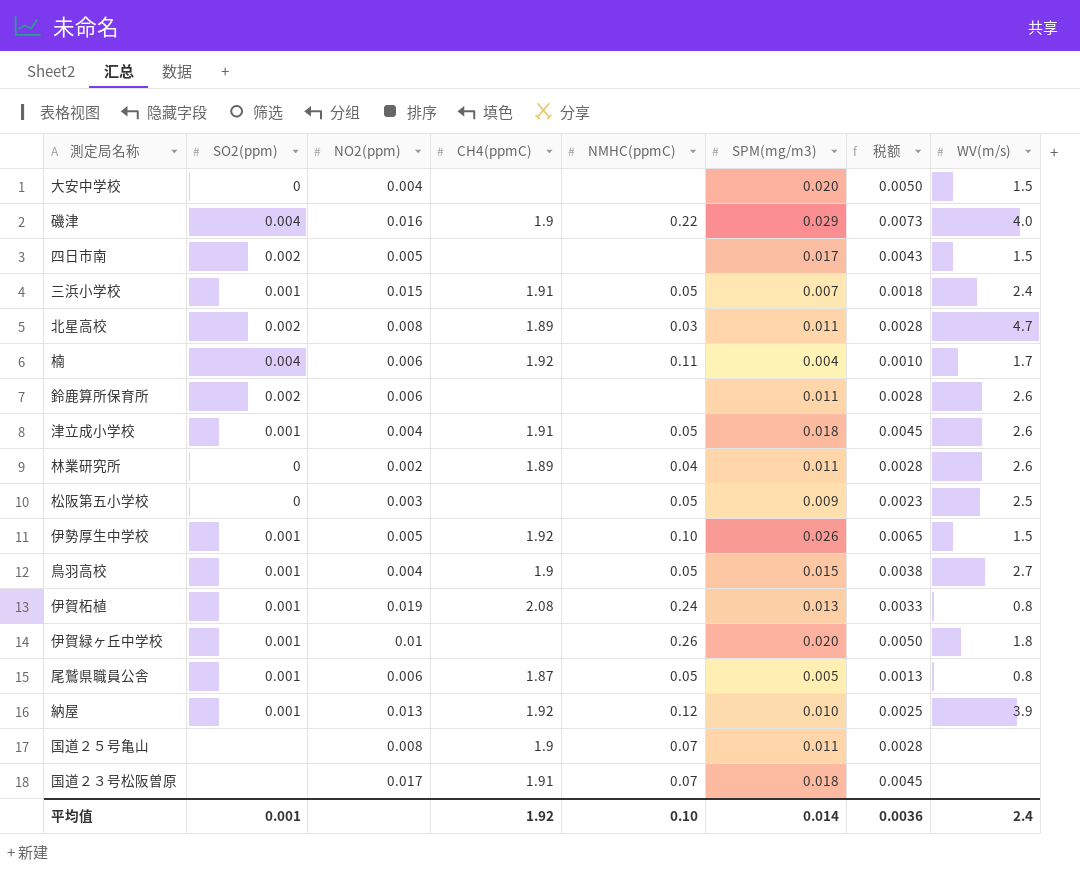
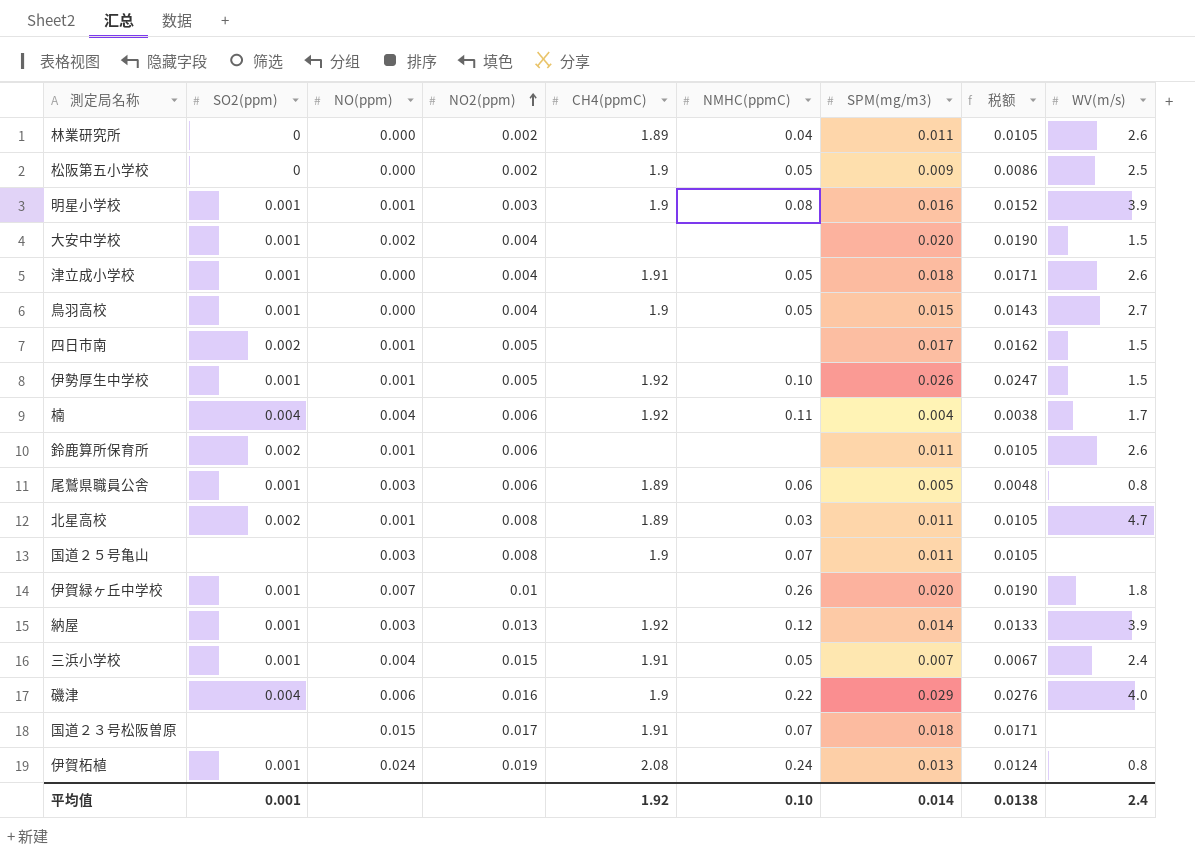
row order: none -> NO2(ppm) ascending
column NO(ppm) | position: none -> 3
column 税额 | formula: [SPM(mg/m3)] * 0.25 -> [SPM(mg/m3)] * 0.95
松阪第五小学校 | NO2(ppm): 0.003 -> 0.002
松阪第五小学校 | CH4(ppmC): none -> 1.9
row 明星小学校: none -> 0.001 | 0.001 | 0.003 | 1.9 | 0.08 | 0.016 | 0.0152 | 3.9
大安中学校 | SO2(ppm): 0 -> 0.001
尾鷲県職員公舎 | CH4(ppmC): 1.87 -> 1.89
尾鷲県職員公舎 | NMHC(ppmC): 0.05 -> 0.06
納屋 | SPM(mg/m3): 0.010 -> 0.014
平均值 | 税额: 0.0036 -> 0.0138

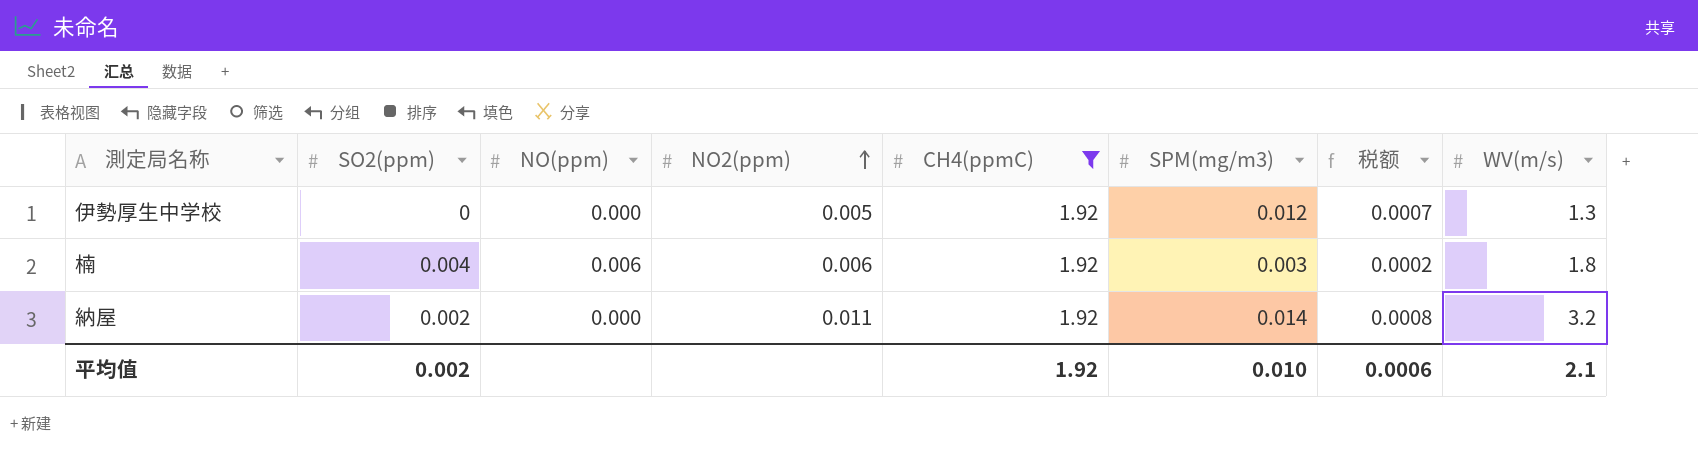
filter: none -> CH4(ppmC) = 1.92
column NMHC(ppmC) | position: 6 -> none
column 税额 | formula: [SPM(mg/m3)] * 0.95 -> [SPM(mg/m3)] * 0.06
伊勢厚生中学校 | SO2(ppm): 0.001 -> 0
伊勢厚生中学校 | NO(ppm): 0.001 -> 0.000
伊勢厚生中学校 | SPM(mg/m3): 0.026 -> 0.012
伊勢厚生中学校 | WV(m/s): 1.5 -> 1.3
楠 | NO(ppm): 0.004 -> 0.006
楠 | SPM(mg/m3): 0.004 -> 0.003
楠 | WV(m/s): 1.7 -> 1.8
納屋 | SO2(ppm): 0.001 -> 0.002
納屋 | NO(ppm): 0.003 -> 0.000
納屋 | NO2(ppm): 0.013 -> 0.011
納屋 | WV(m/s): 3.9 -> 3.2
平均值 | SO2(ppm): 0.001 -> 0.002
平均值 | SPM(mg/m3): 0.014 -> 0.010
平均值 | 税额: 0.0138 -> 0.0006
平均值 | WV(m/s): 2.4 -> 2.1

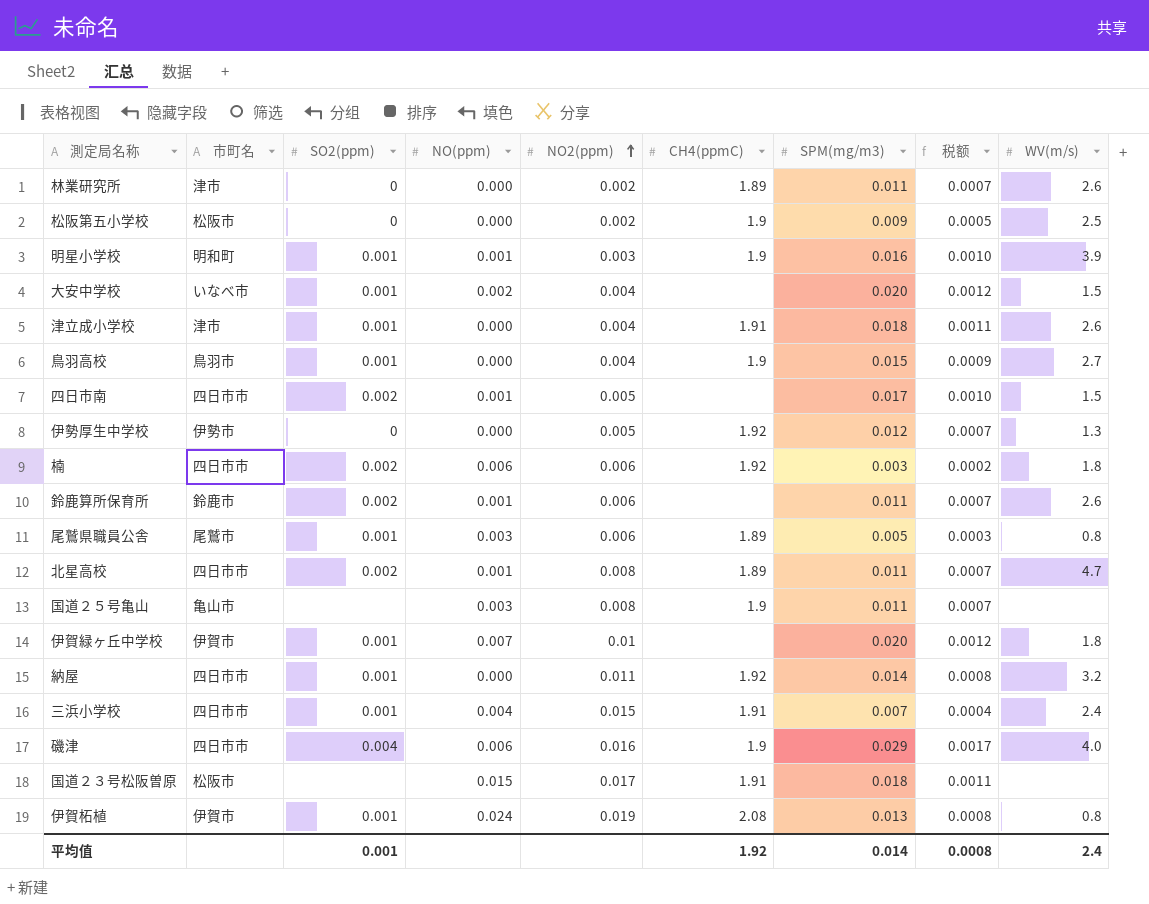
filter: CH4(ppmC) = 1.92 -> none
column 市町名 | position: none -> 2
楠 | SO2(ppm): 0.004 -> 0.002
納屋 | SO2(ppm): 0.002 -> 0.001
平均值 | SO2(ppm): 0.002 -> 0.001
平均值 | SPM(mg/m3): 0.010 -> 0.014
平均值 | 税额: 0.0006 -> 0.0008
平均值 | WV(m/s): 2.1 -> 2.4

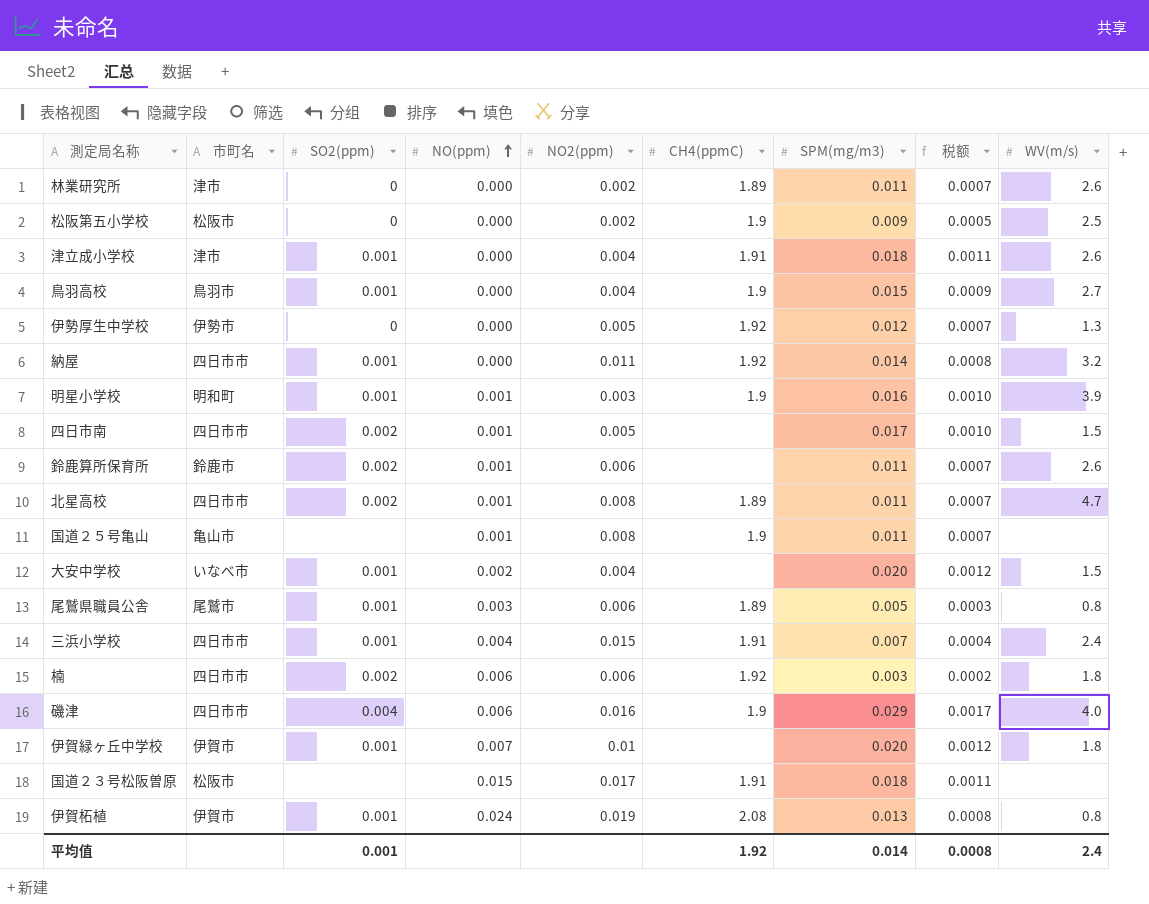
row order: NO2(ppm) ascending -> NO(ppm) ascending
国道２５号亀山 | NO(ppm): 0.003 -> 0.001

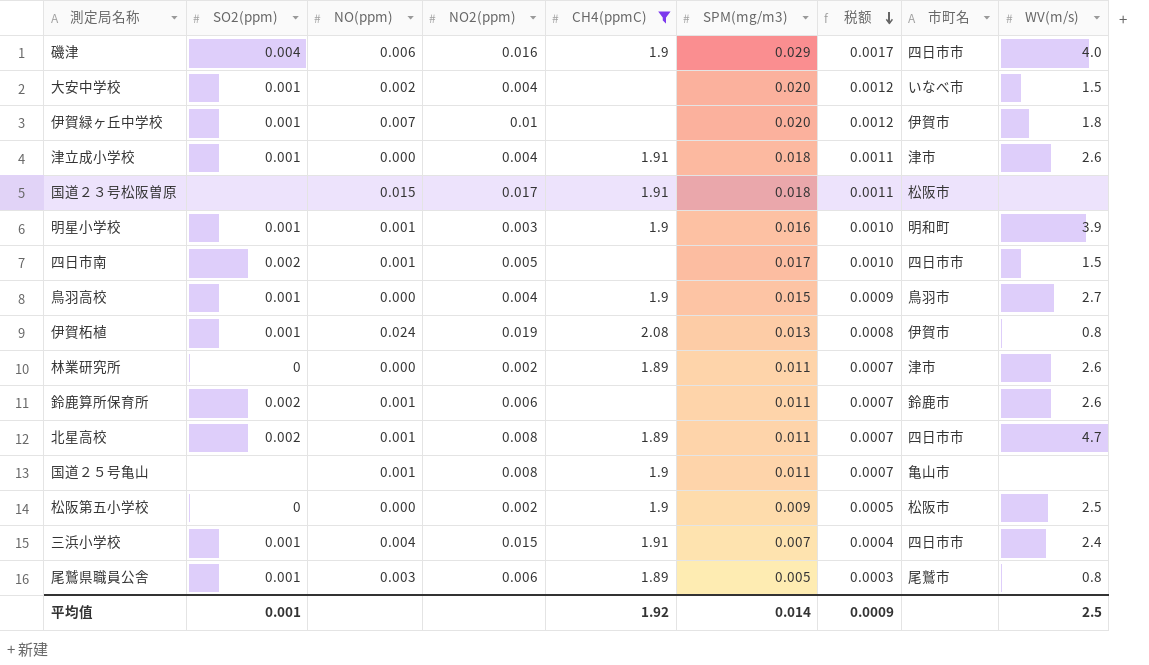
filter: none -> CH4(ppmC) != 1.92
row order: NO(ppm) ascending -> 税额 descending
column 市町名 | position: 2 -> 8
平均值 | 税额: 0.0008 -> 0.0009
平均值 | WV(m/s): 2.4 -> 2.5

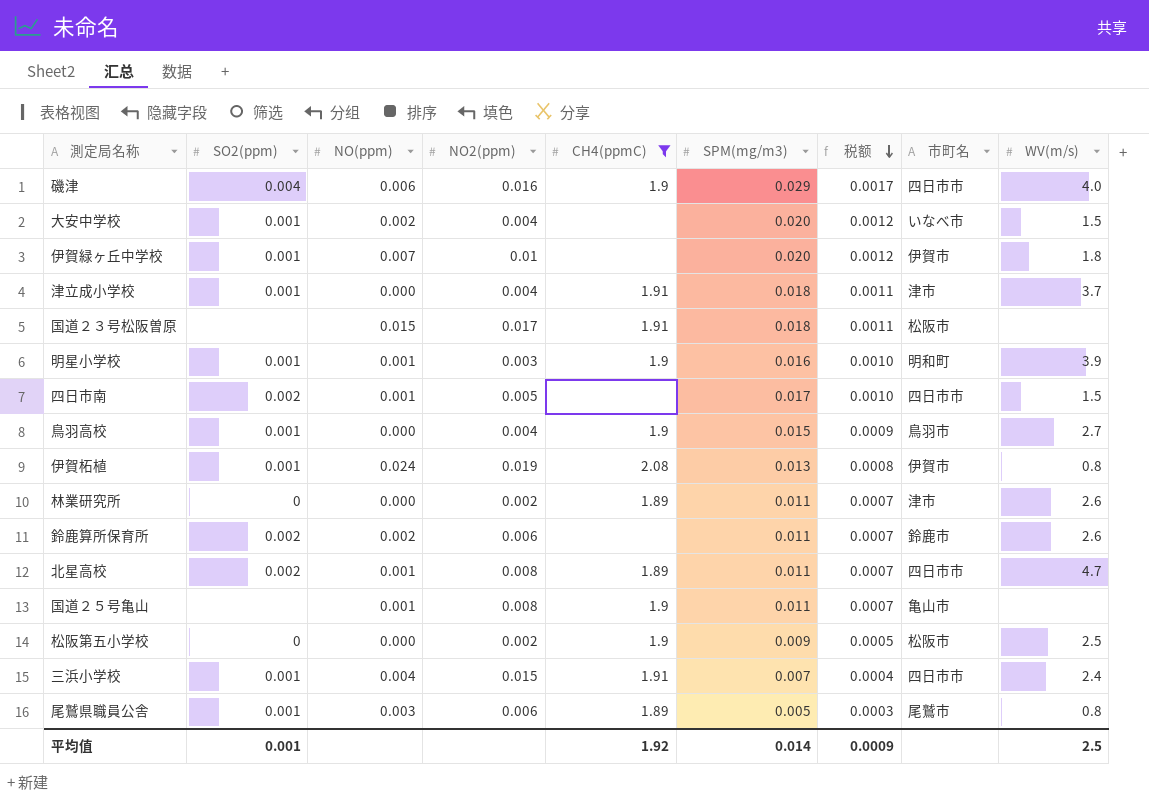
津立成小学校 | WV(m/s): 2.6 -> 3.7
鈴鹿算所保育所 | NO(ppm): 0.001 -> 0.002

